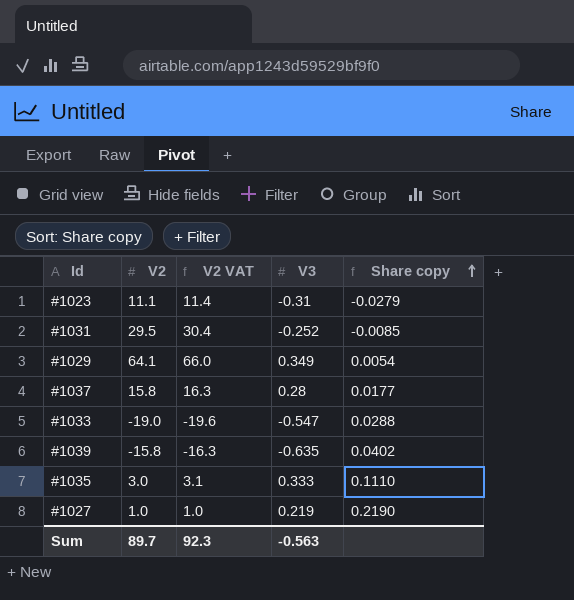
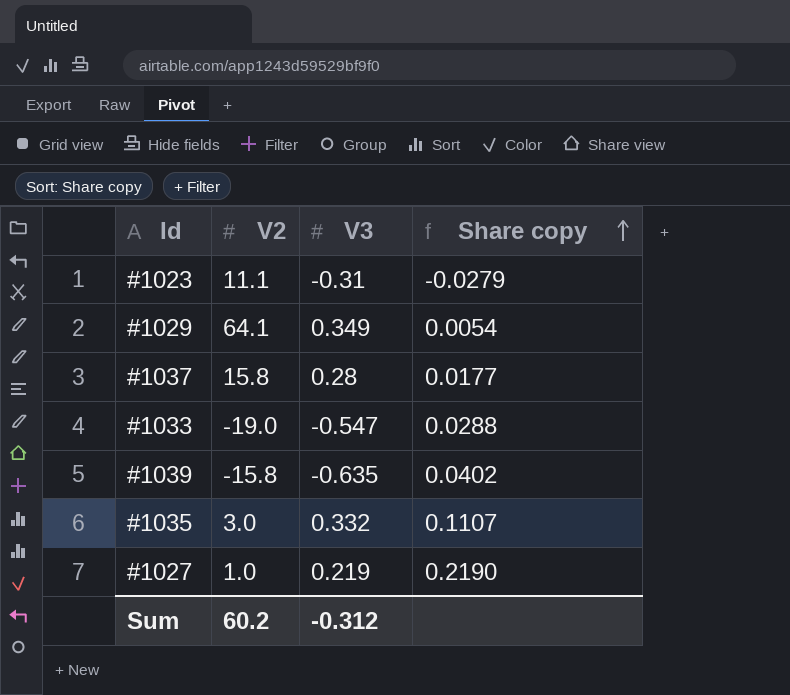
column V2 VAT | formula: [V2] * 1.03 -> none
row #1031: 29.5 | 30.4 | -0.252 | -0.0085 -> none
#1035 | V3: 0.333 -> 0.332
#1035 | Share copy: 0.1110 -> 0.1107
Sum | V2: 89.7 -> 60.2
Sum | V3: -0.563 -> -0.312

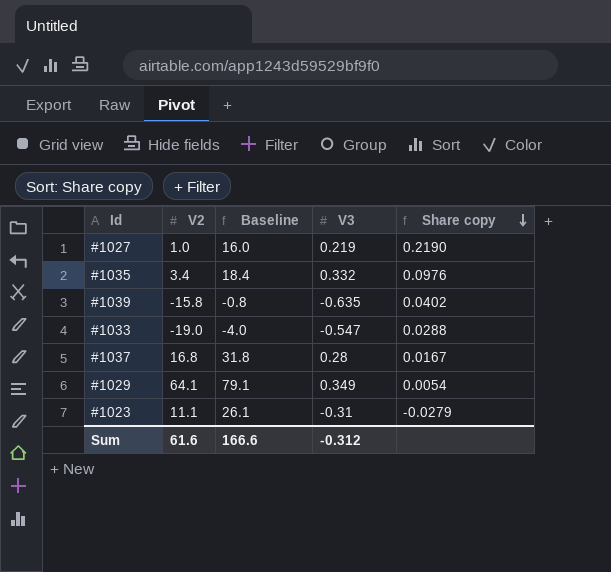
row order: Share copy ascending -> Share copy descending
column Baseline | formula: none -> [V2] + 15
#1035 | V2: 3.0 -> 3.4
#1035 | Share copy: 0.1107 -> 0.0976
#1037 | V2: 15.8 -> 16.8
#1037 | Share copy: 0.0177 -> 0.0167
Sum | V2: 60.2 -> 61.6

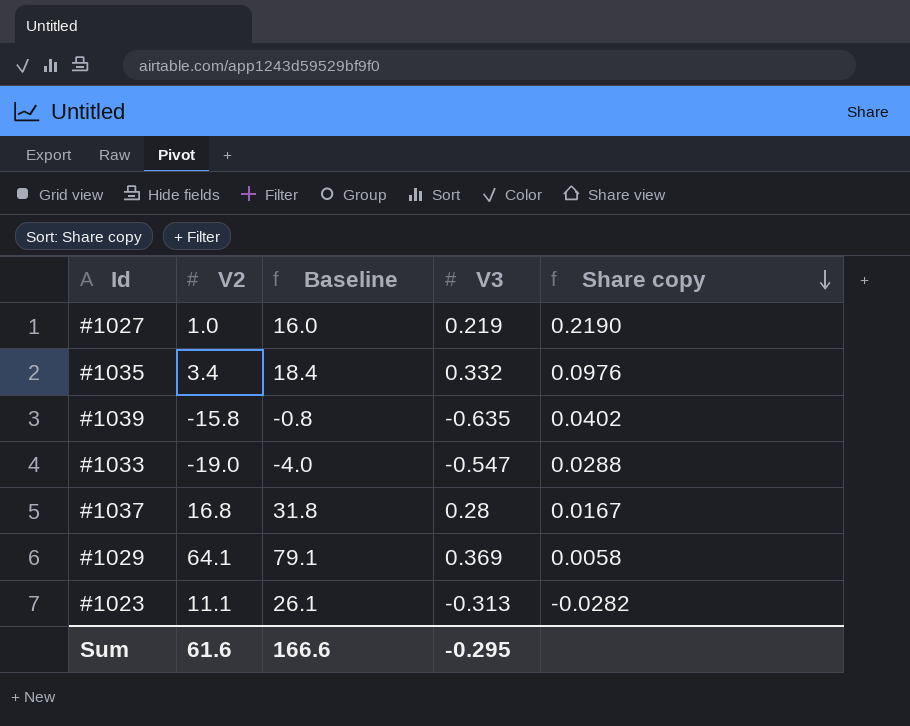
#1029 | V3: 0.349 -> 0.369
#1029 | Share copy: 0.0054 -> 0.0058
#1023 | V3: -0.31 -> -0.313
#1023 | Share copy: -0.0279 -> -0.0282
Sum | V3: -0.312 -> -0.295

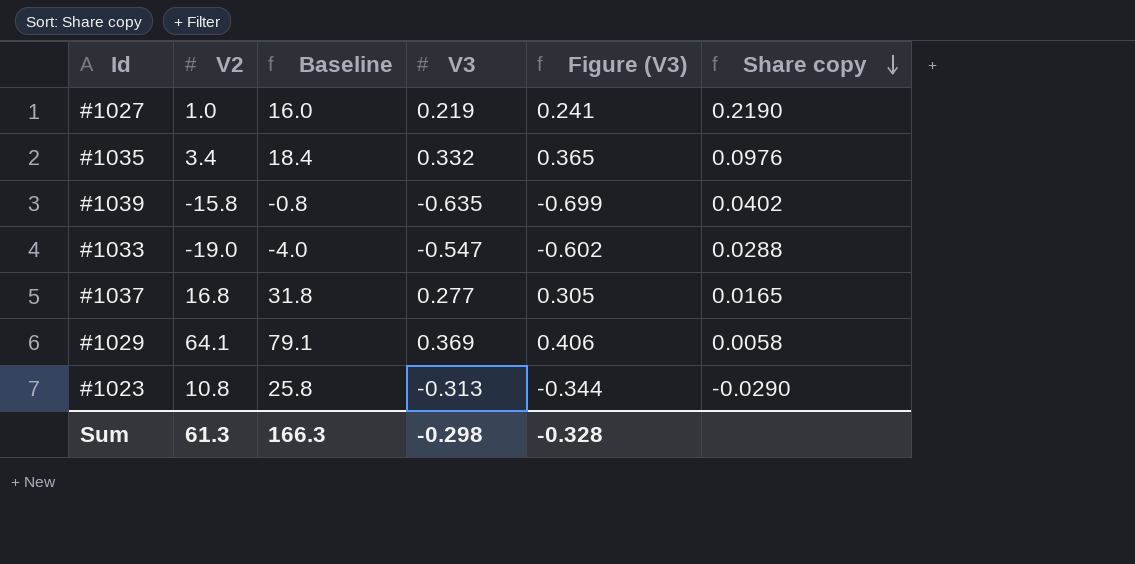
column Figure (V3) | formula: none -> [V3] * 1.1
#1037 | V3: 0.28 -> 0.277
#1037 | Share copy: 0.0167 -> 0.0165
#1023 | V2: 11.1 -> 10.8
#1023 | Baseline: 26.1 -> 25.8
#1023 | Share copy: -0.0282 -> -0.0290
Sum | V2: 61.6 -> 61.3
Sum | Baseline: 166.6 -> 166.3
Sum | V3: -0.295 -> -0.298

